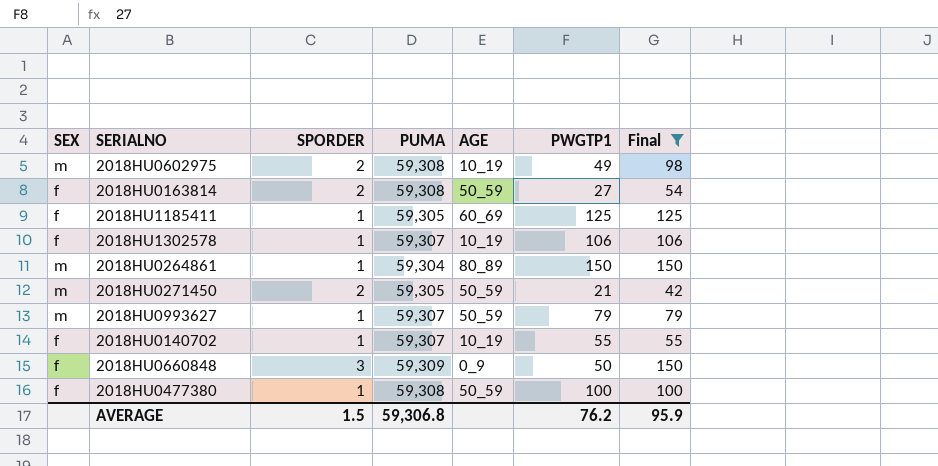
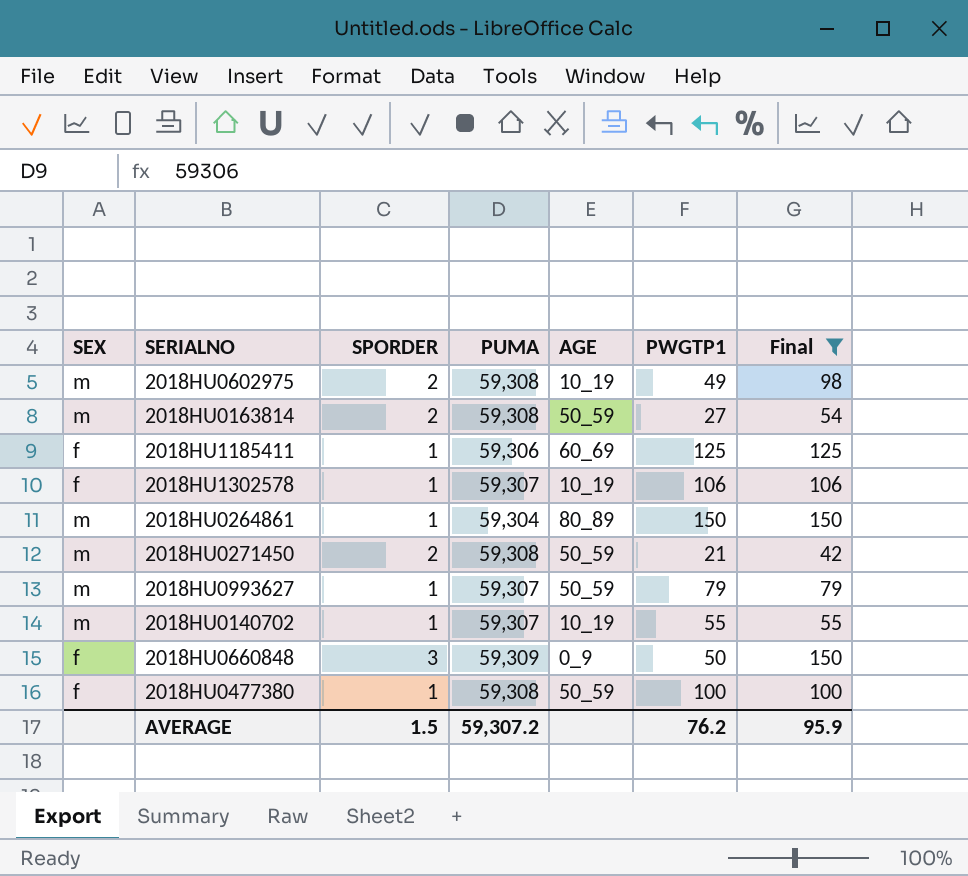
2018HU0163814 | SEX: f -> m
2018HU1185411 | PUMA: 59,305 -> 59,306
2018HU0271450 | PUMA: 59,305 -> 59,308
2018HU0140702 | SEX: f -> m
AVERAGE | PUMA: 59,306.8 -> 59,307.2

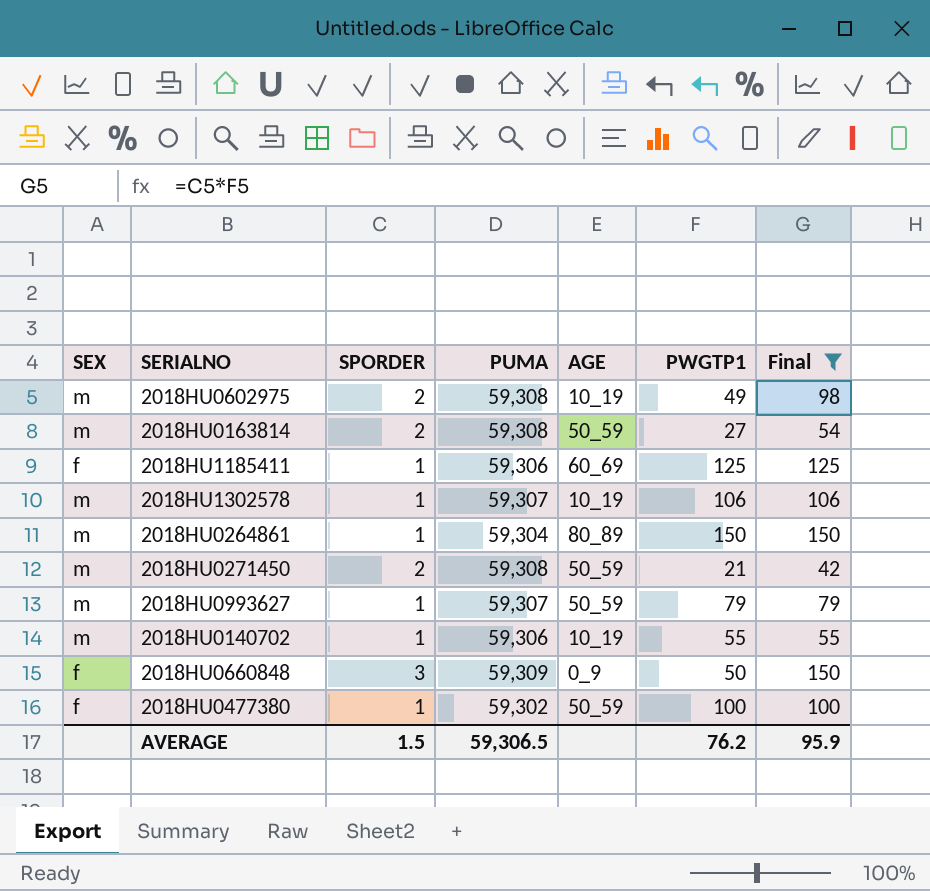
2018HU1302578 | SEX: f -> m
2018HU0140702 | PUMA: 59,307 -> 59,306
2018HU0477380 | PUMA: 59,308 -> 59,302
AVERAGE | PUMA: 59,307.2 -> 59,306.5

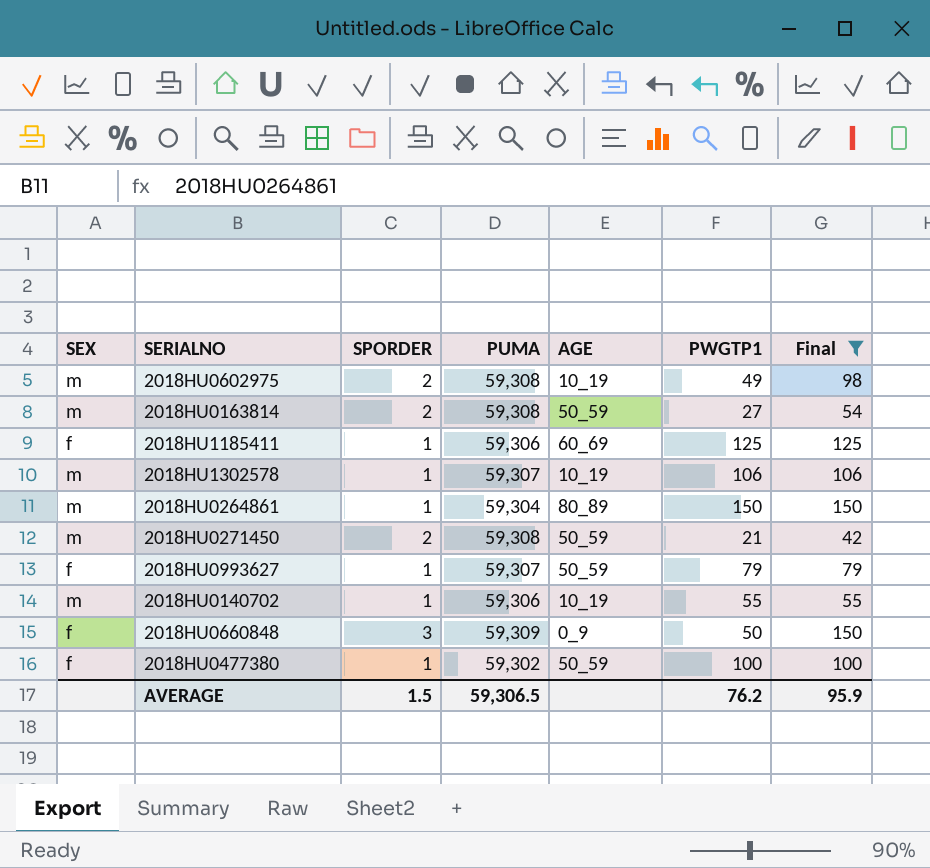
2018HU0993627 | SEX: m -> f

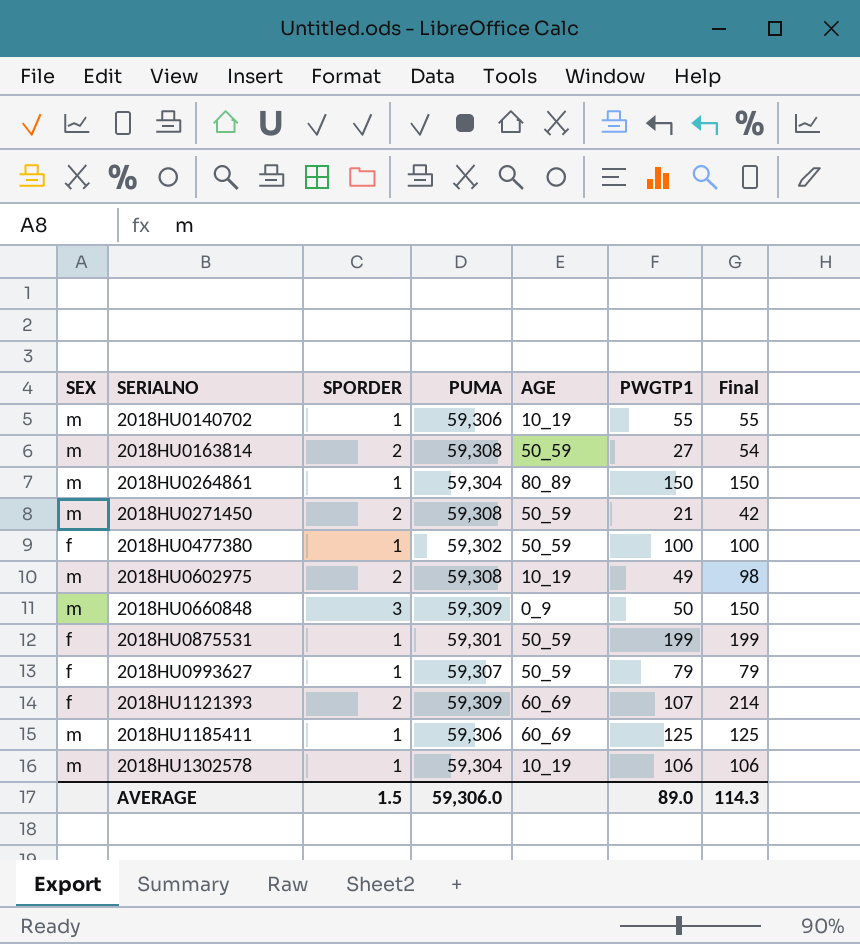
filter: Final <= 150 -> none
row order: none -> SERIALNO ascending
2018HU0660848 | SEX: f -> m
2018HU1185411 | SEX: f -> m
2018HU1302578 | PUMA: 59,307 -> 59,304
AVERAGE | PUMA: 59,306.5 -> 59,306.0
AVERAGE | PWGTP1: 76.2 -> 89.0
AVERAGE | Final: 95.9 -> 114.3

